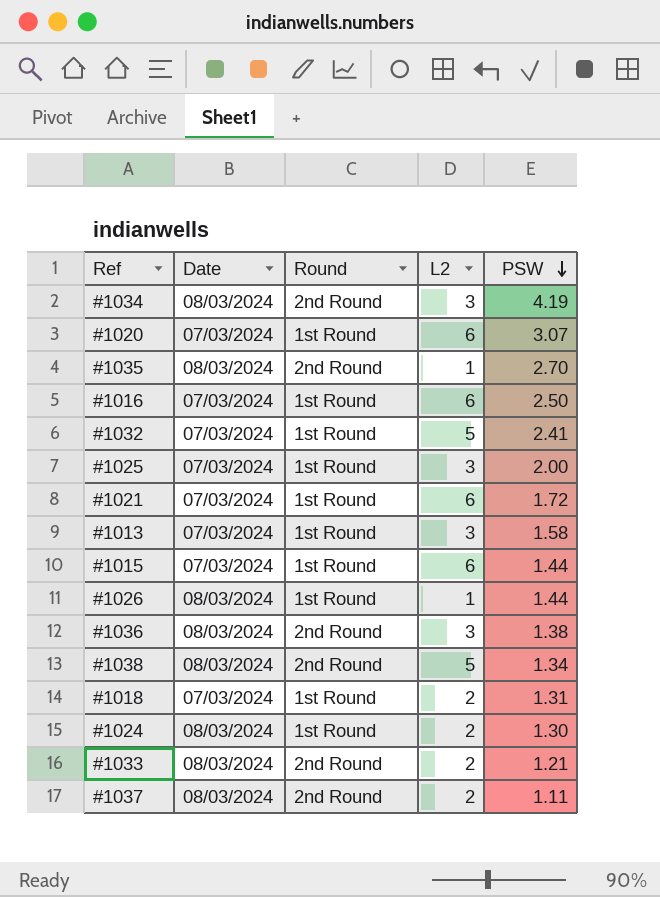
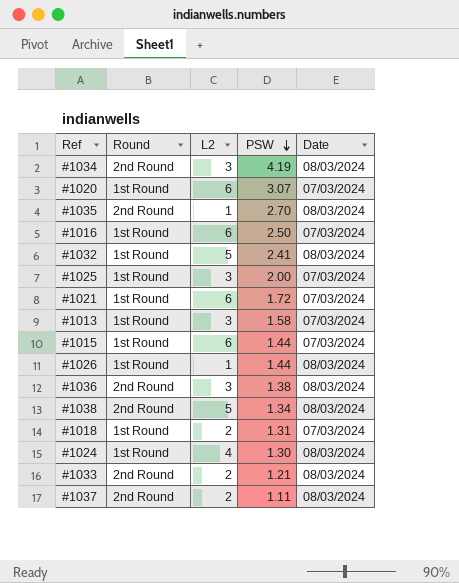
column Date | position: 2 -> 5
#1032 | Date: 07/03/2024 -> 08/03/2024
#1024 | L2: 2 -> 4

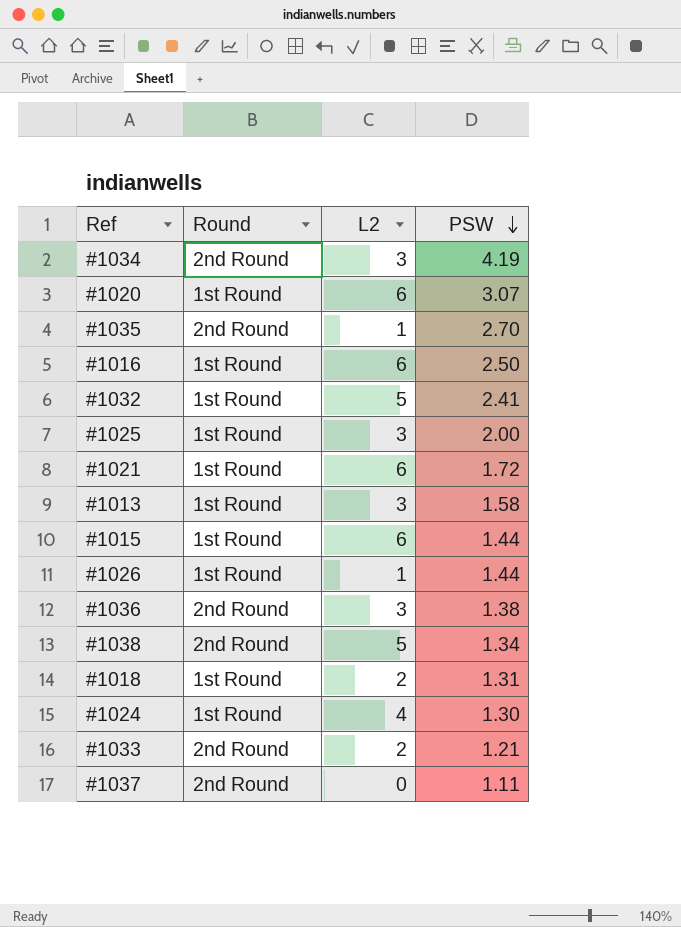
column Date | position: 5 -> none
#1037 | L2: 2 -> 0

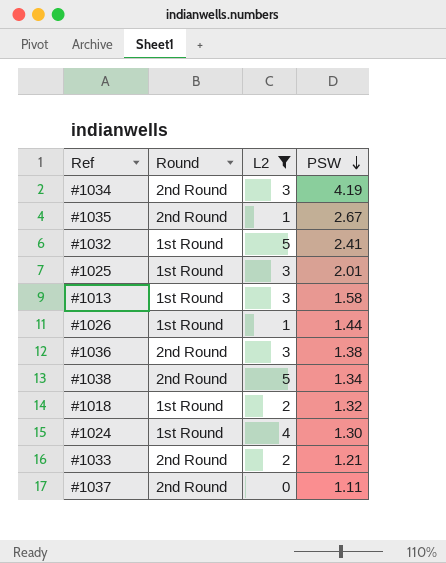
filter: none -> L2 != 6
#1035 | PSW: 2.70 -> 2.67
#1025 | PSW: 2.00 -> 2.01
#1018 | PSW: 1.31 -> 1.32

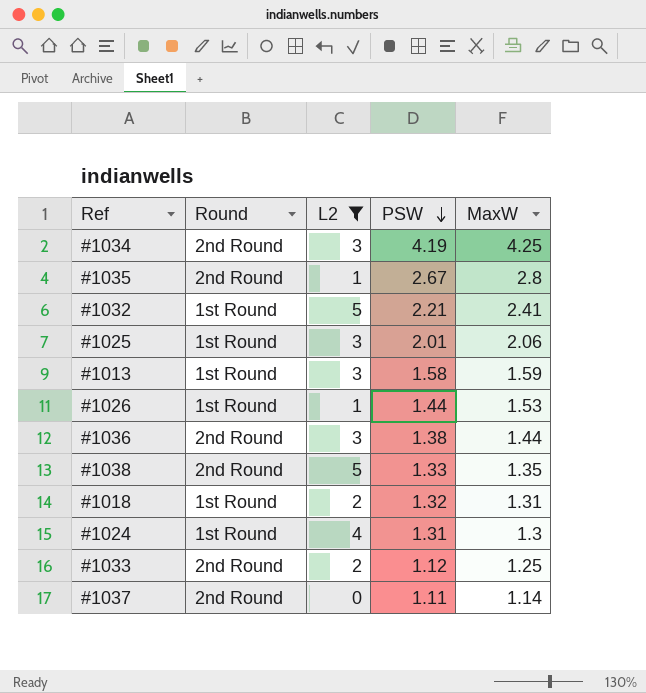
column MaxW | position: none -> 5
#1032 | PSW: 2.41 -> 2.21
#1038 | PSW: 1.34 -> 1.33
#1024 | PSW: 1.30 -> 1.31
#1033 | PSW: 1.21 -> 1.12

